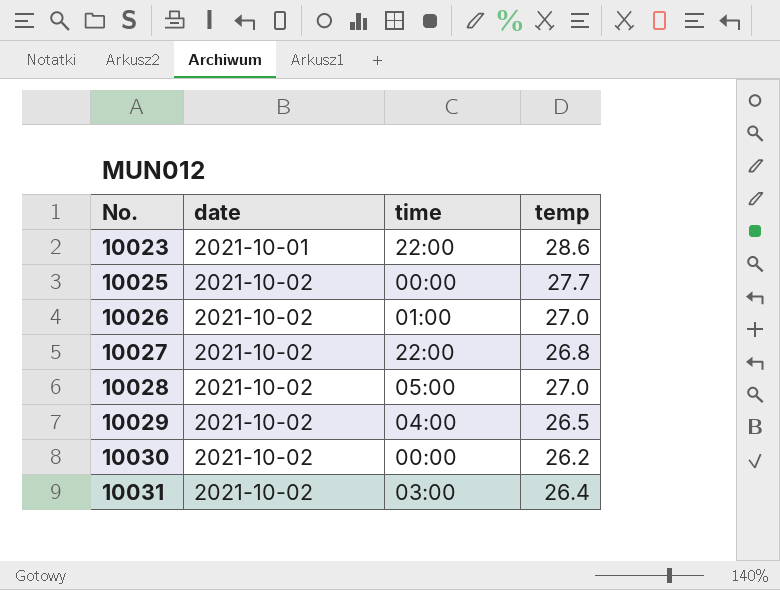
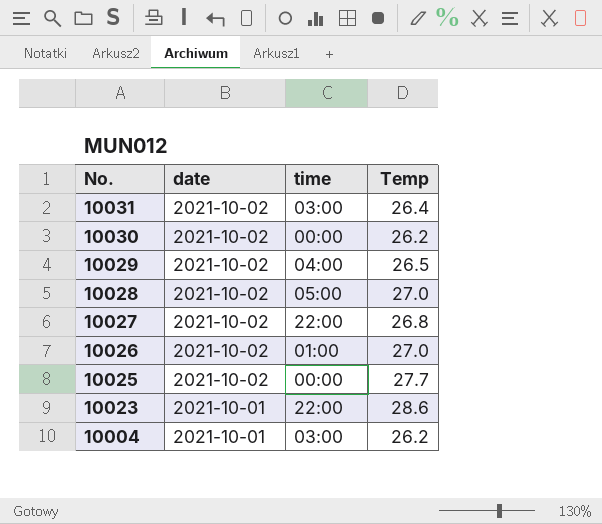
row order: No. ascending -> No. descending
column name: temp -> Temp
row 10004: none -> 2021-10-01 | 03:00 | 26.2

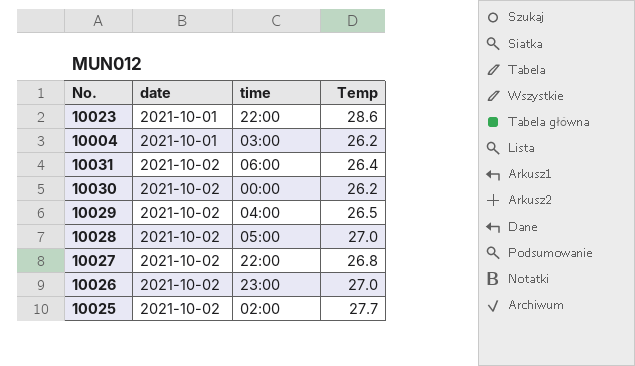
row order: No. descending -> date ascending
10031 | time: 03:00 -> 06:00
10026 | time: 01:00 -> 23:00
10025 | time: 00:00 -> 02:00

